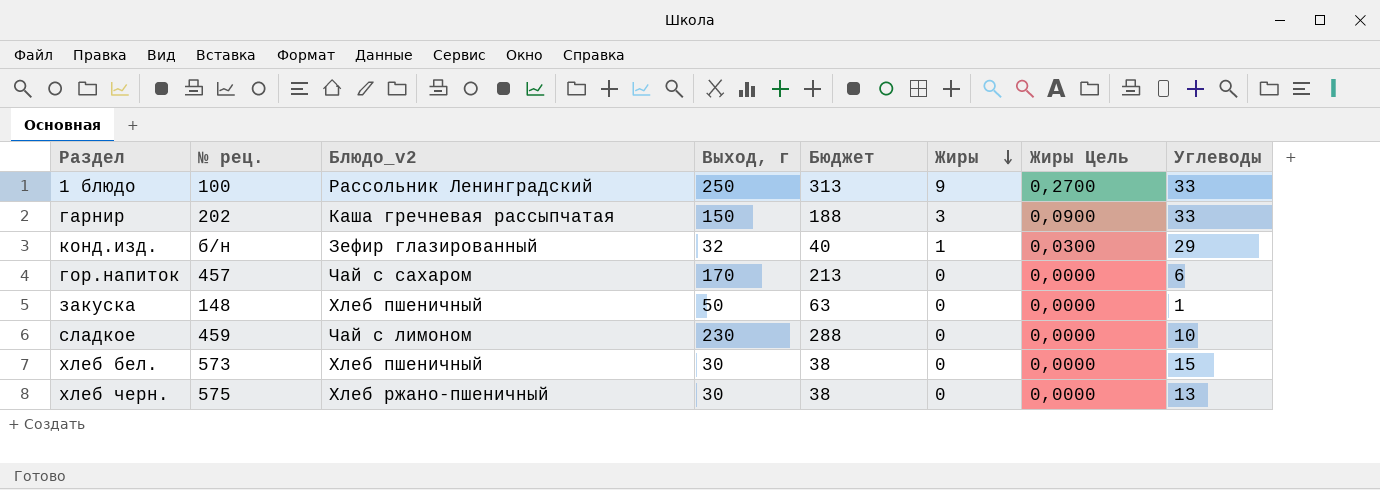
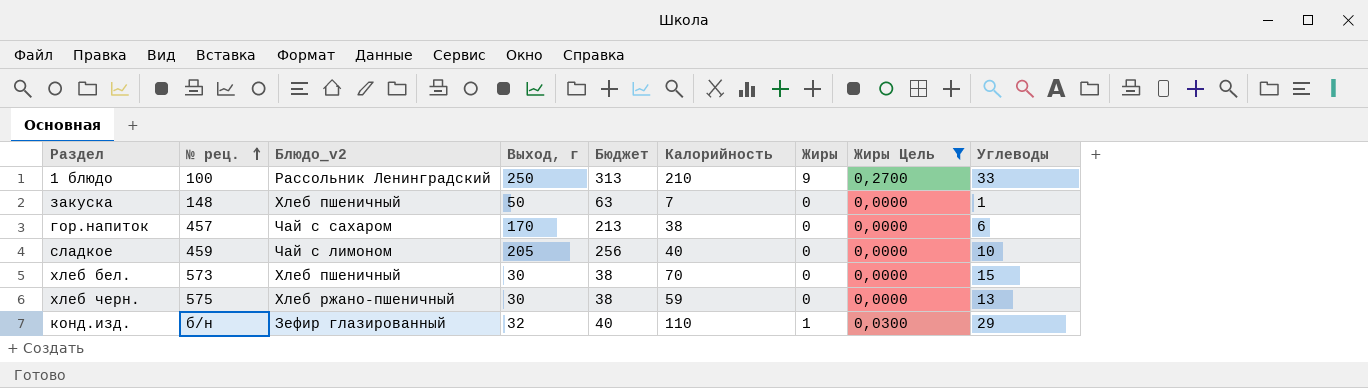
filter: none -> Жиры Цель != 0,0900
row order: Жиры descending -> № рец. ascending
column Калорийность | position: none -> 6
сладкое | Выход, г: 230 -> 205
сладкое | Бюджет: 288 -> 256

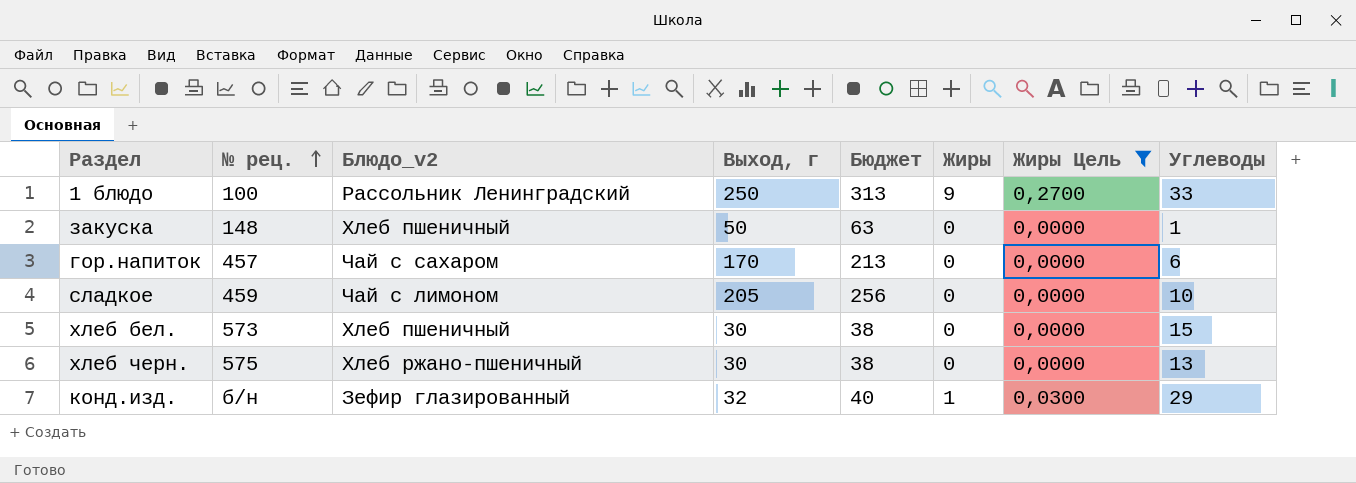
column Калорийность | position: 6 -> none

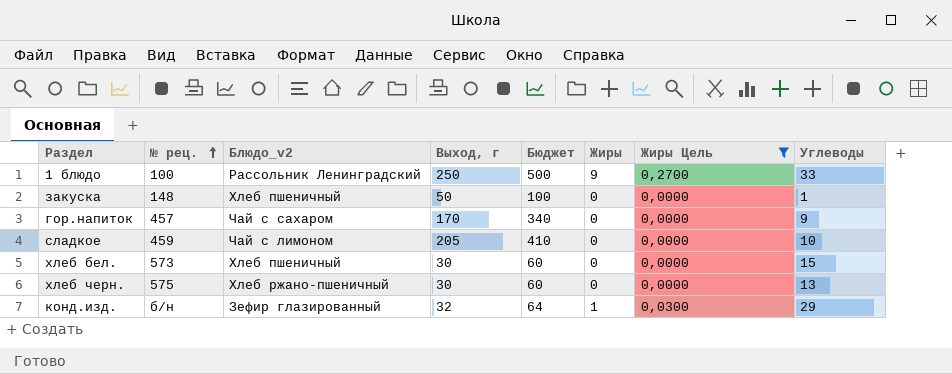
column Бюджет | formula: [Выход, г] * 1,25 -> [Выход, г] * 2
гор.напиток | Углеводы: 6 -> 9

